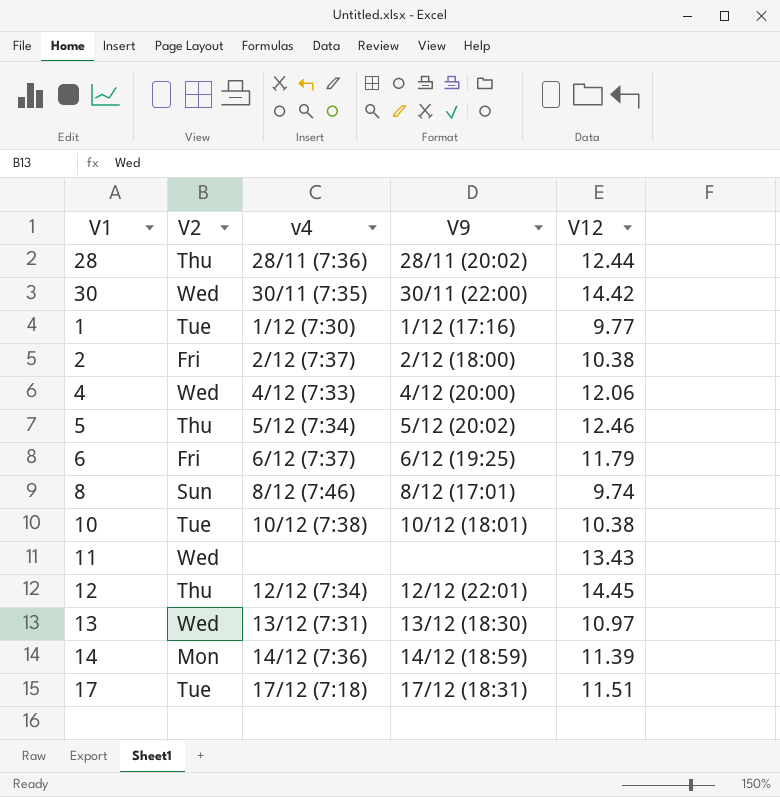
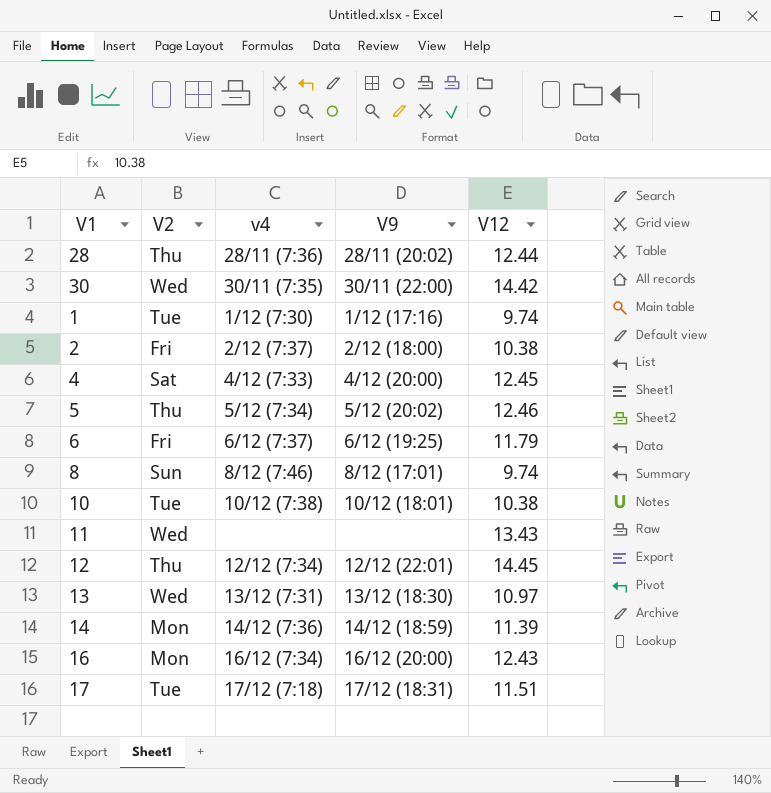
1 | V12: 9.77 -> 9.74
4 | V2: Wed -> Sat
4 | V12: 12.06 -> 12.45
row 16: none -> Mon | 16/12 (7:34) | 16/12 (20:00) | 12.43

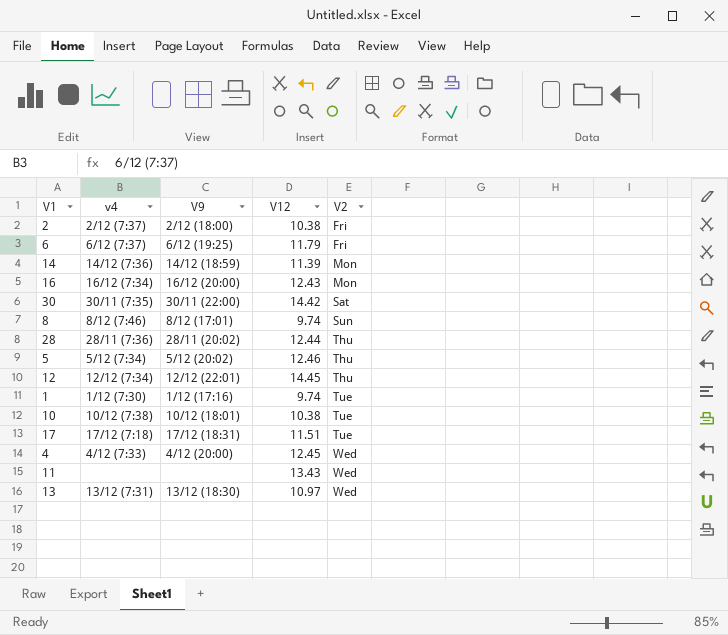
row order: none -> V2 ascending
column V2 | position: 2 -> 5
30 | V2: Wed -> Sat
4 | V2: Sat -> Wed

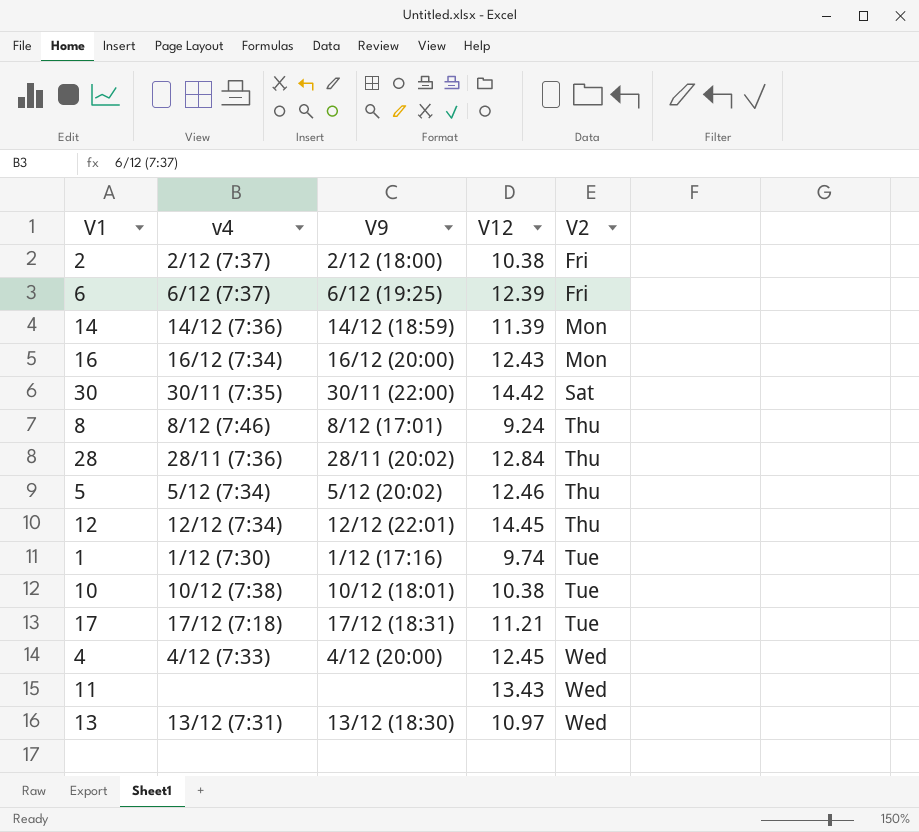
6 | V12: 11.79 -> 12.39
8 | V12: 9.74 -> 9.24
8 | V2: Sun -> Thu
28 | V12: 12.44 -> 12.84
17 | V12: 11.51 -> 11.21

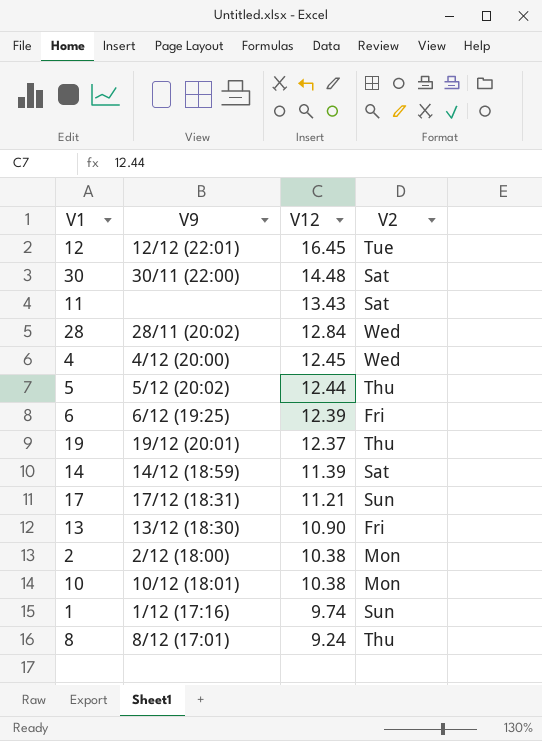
row order: V2 ascending -> V12 descending
column v4 | position: 2 -> none
row 16: 16/12 (7:34) | 16/12 (20:00) | 12.43 | Mon -> none
12 | V12: 14.45 -> 16.45
12 | V2: Thu -> Tue
30 | V12: 14.42 -> 14.48
11 | V2: Wed -> Sat
28 | V2: Thu -> Wed
5 | V12: 12.46 -> 12.44
row 19: none -> 19/12 (20:01) | 12.37 | Thu
14 | V2: Mon -> Sat
17 | V2: Tue -> Sun
13 | V12: 10.97 -> 10.90
13 | V2: Wed -> Fri
2 | V2: Fri -> Mon
10 | V2: Tue -> Mon
1 | V2: Tue -> Sun

